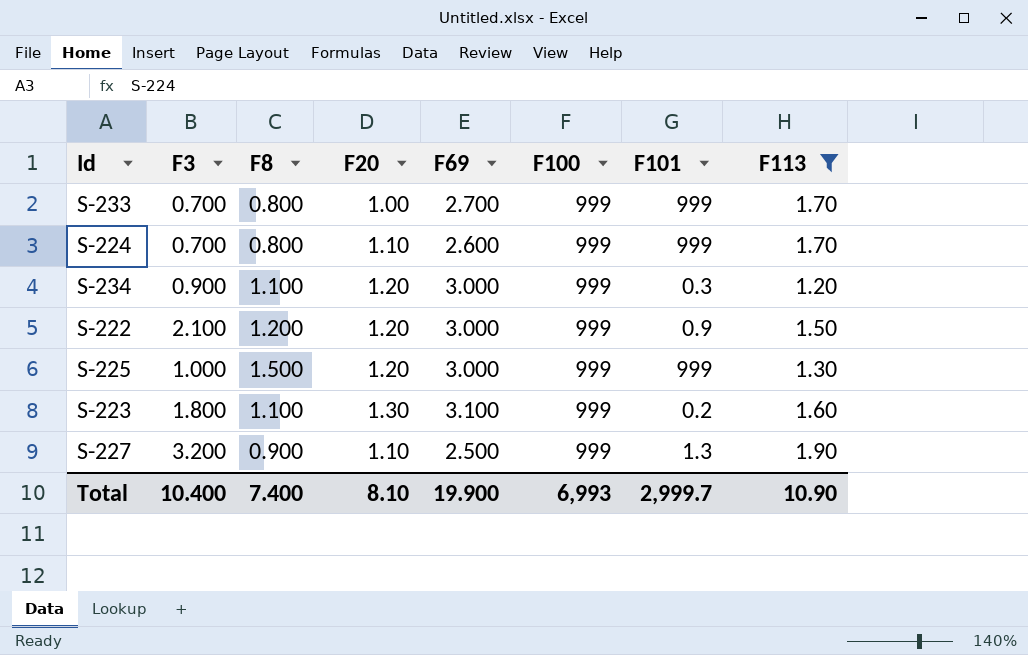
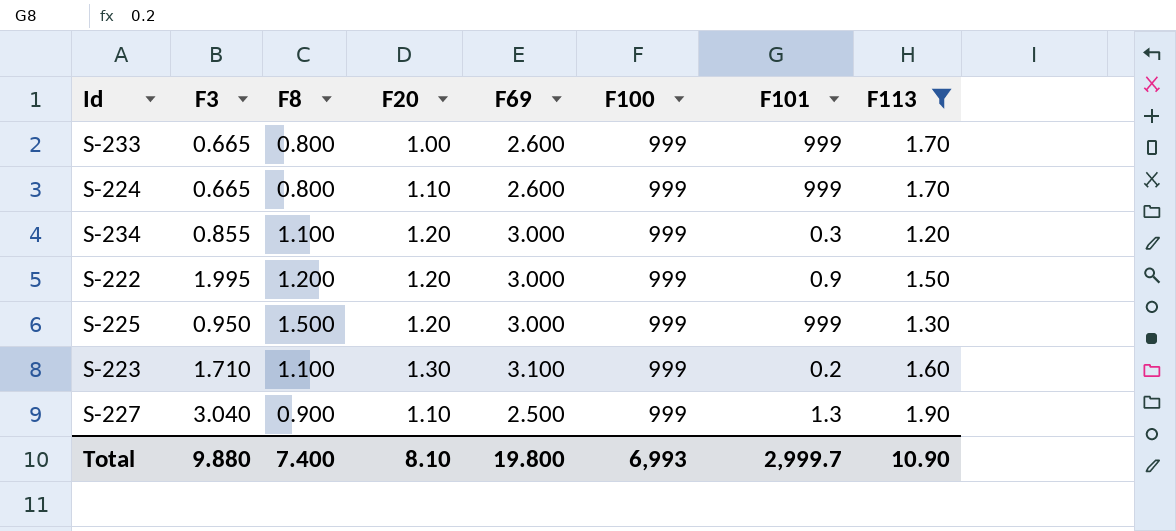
S-233 | F3: 0.700 -> 0.665
S-233 | F69: 2.700 -> 2.600
S-224 | F3: 0.700 -> 0.665
S-234 | F3: 0.900 -> 0.855
S-222 | F3: 2.100 -> 1.995
S-225 | F3: 1.000 -> 0.950
S-223 | F3: 1.800 -> 1.710
S-227 | F3: 3.200 -> 3.040
Total | F3: 10.400 -> 9.880
Total | F69: 19.900 -> 19.800

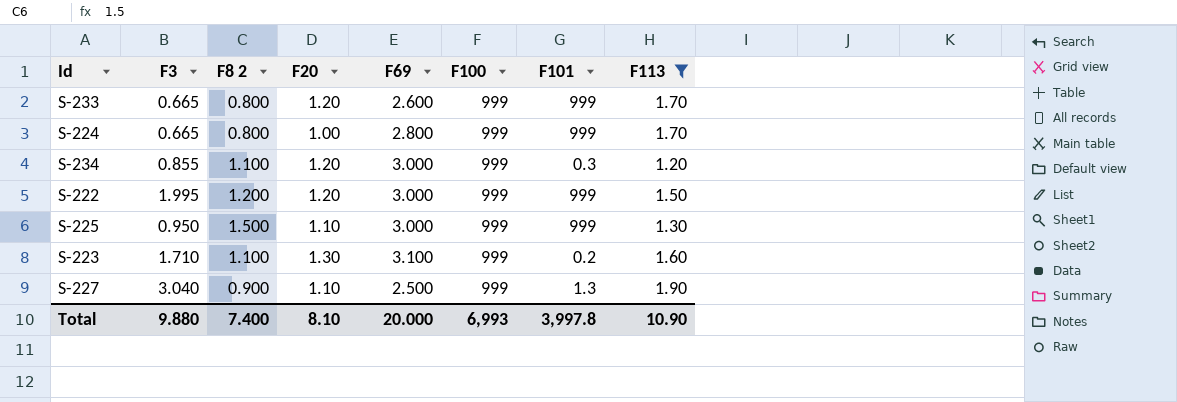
column name: F8 -> F8 2
S-233 | F20: 1.00 -> 1.20
S-224 | F20: 1.10 -> 1.00
S-224 | F69: 2.600 -> 2.800
S-222 | F101: 0.9 -> 999
S-225 | F20: 1.20 -> 1.10
Total | F69: 19.800 -> 20.000
Total | F101: 2,999.7 -> 3,997.8

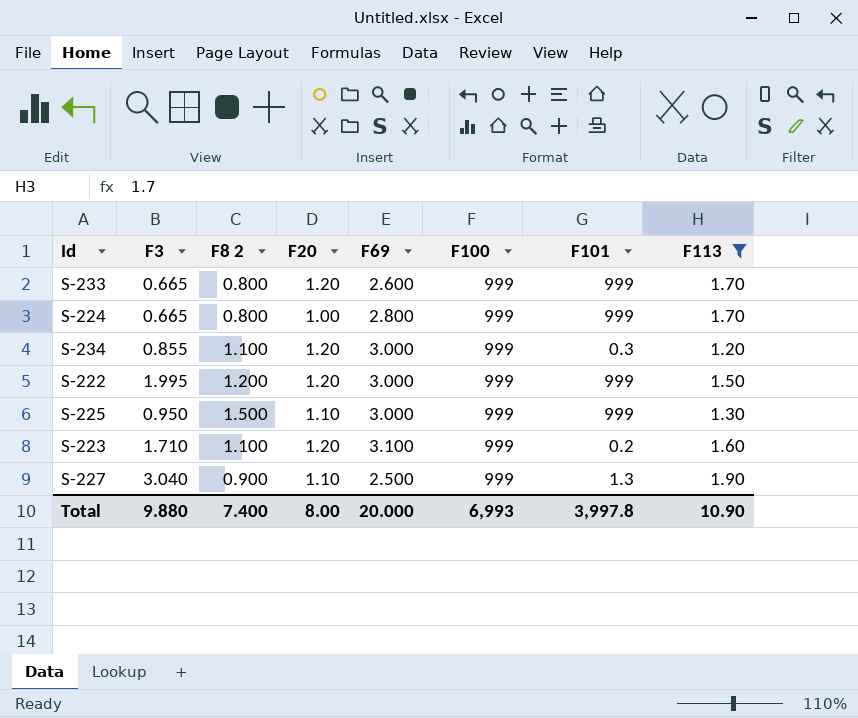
S-223 | F20: 1.30 -> 1.20
Total | F20: 8.10 -> 8.00

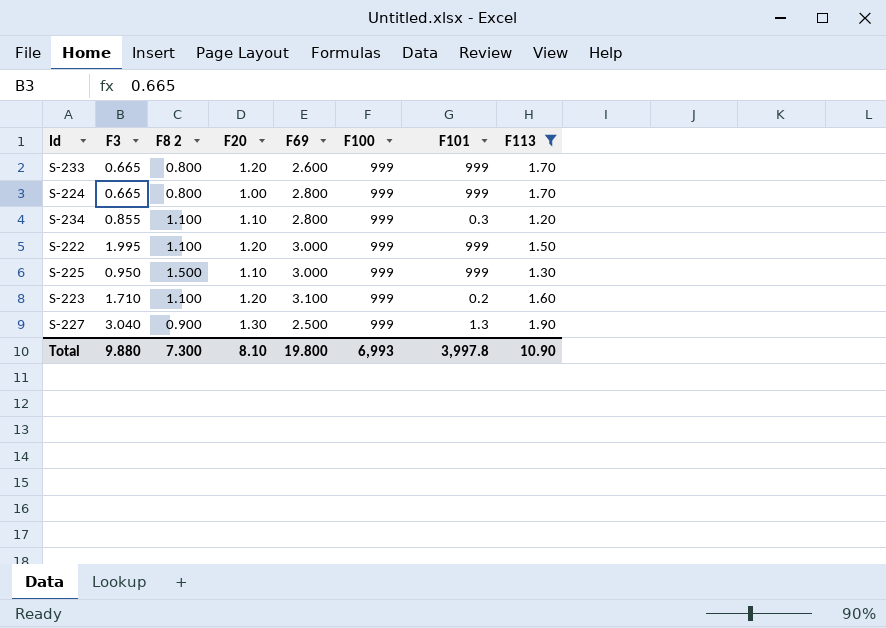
S-234 | F20: 1.20 -> 1.10
S-234 | F69: 3.000 -> 2.800
S-222 | F8 2: 1.200 -> 1.100
S-227 | F20: 1.10 -> 1.30
Total | F8 2: 7.400 -> 7.300
Total | F20: 8.00 -> 8.10
Total | F69: 20.000 -> 19.800

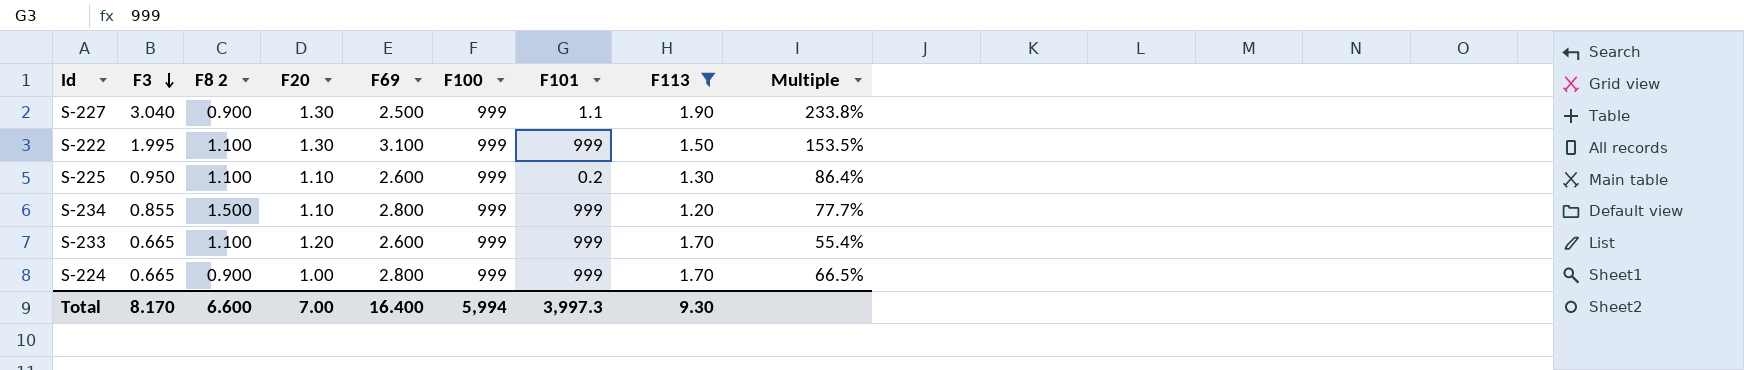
row order: none -> F3 descending
column Multiple | formula: none -> [F3] / [F20]
row S-223: 1.710 | 1.100 | 1.20 | 3.100 | 999 | 0.2 | 1.60 -> none
S-227 | F101: 1.3 -> 1.1
S-222 | F20: 1.20 -> 1.30
S-222 | F69: 3.000 -> 3.100
S-225 | F8 2: 1.500 -> 1.100
S-225 | F69: 3.000 -> 2.600
S-225 | F101: 999 -> 0.2
S-234 | F8 2: 1.100 -> 1.500
S-234 | F101: 0.3 -> 999
S-233 | F8 2: 0.800 -> 1.100
S-224 | F8 2: 0.800 -> 0.900
Total | F3: 9.880 -> 8.170
Total | F8 2: 7.300 -> 6.600
Total | F20: 8.10 -> 7.00
Total | F69: 19.800 -> 16.400
Total | F100: 6,993 -> 5,994
Total | F101: 3,997.8 -> 3,997.3
Total | F113: 10.90 -> 9.30

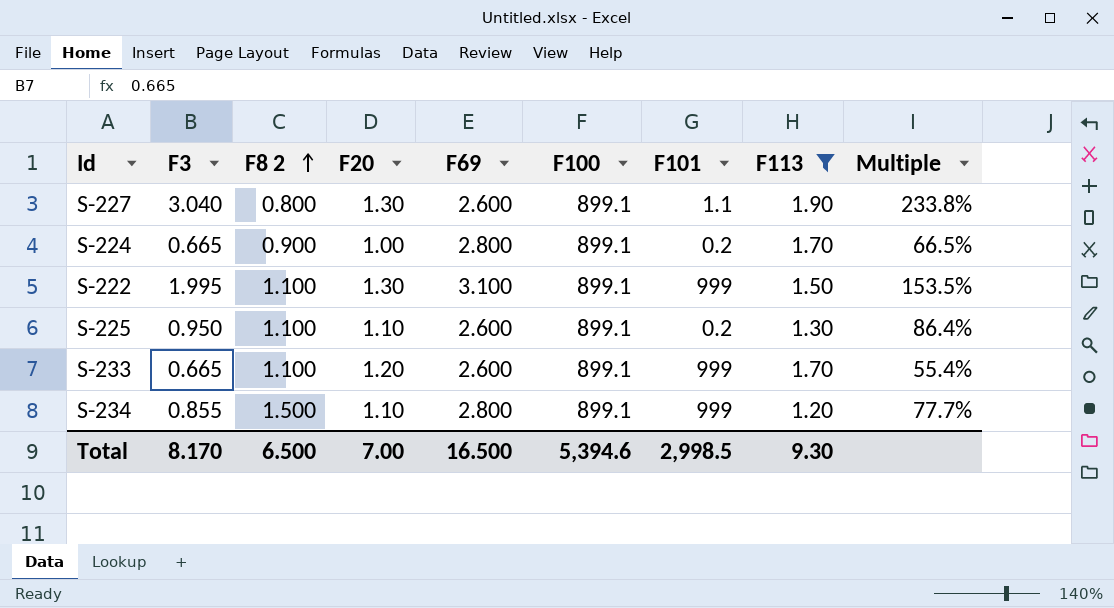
row order: F3 descending -> F8 2 ascending
S-227 | F8 2: 0.900 -> 0.800
S-227 | F69: 2.500 -> 2.600
S-227 | F100: 999 -> 899.1
S-224 | F100: 999 -> 899.1
S-224 | F101: 999 -> 0.2
S-222 | F100: 999 -> 899.1
S-225 | F100: 999 -> 899.1
S-233 | F100: 999 -> 899.1
S-234 | F100: 999 -> 899.1
Total | F8 2: 6.600 -> 6.500
Total | F69: 16.400 -> 16.500
Total | F100: 5,994 -> 5,394.6
Total | F101: 3,997.3 -> 2,998.5

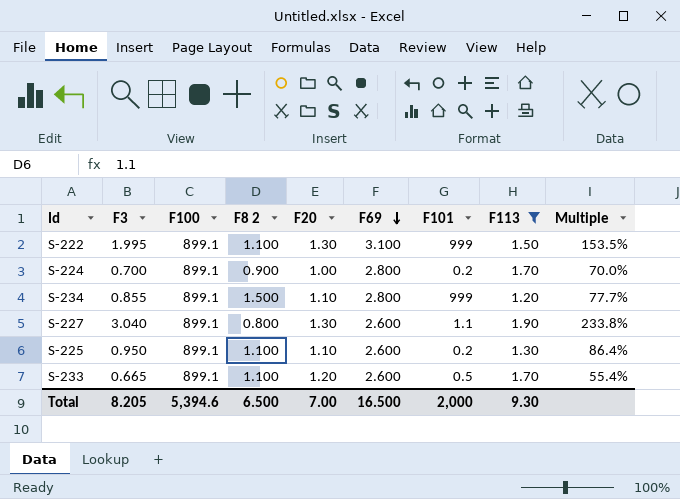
row order: F8 2 ascending -> F69 descending
column F100 | position: 6 -> 3
S-224 | F3: 0.665 -> 0.700
S-224 | Multiple: 66.5% -> 70.0%
S-233 | F101: 999 -> 0.5
Total | F3: 8.170 -> 8.205
Total | F101: 2,998.5 -> 2,000

